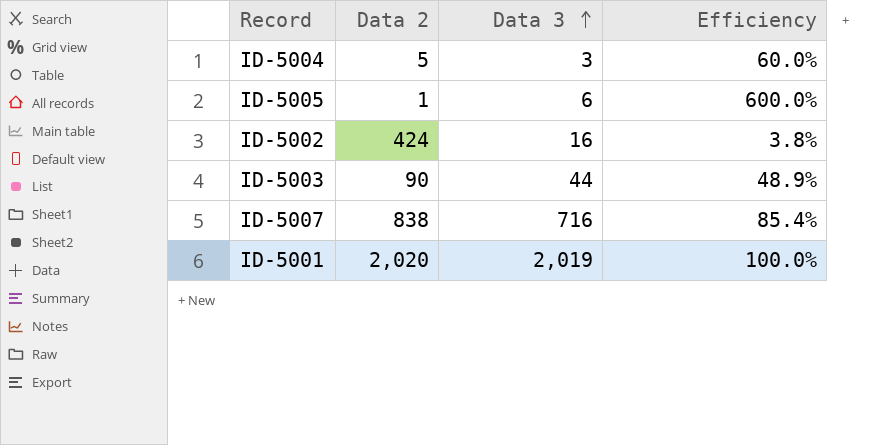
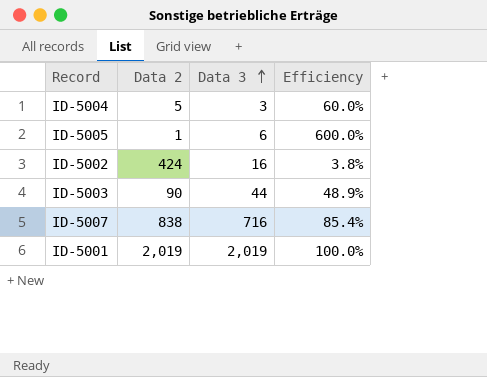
ID-5001 | Data 2: 2,020 -> 2,019

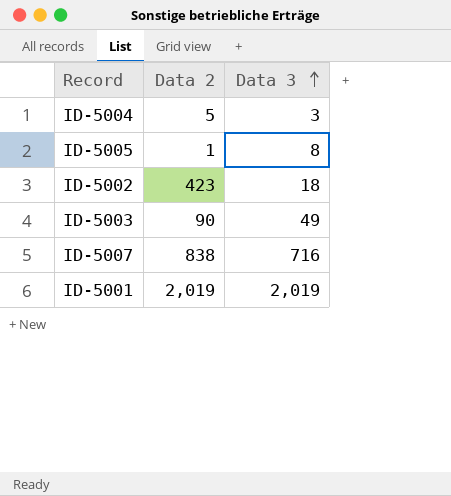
column Efficiency | formula: [Data 3] / [Data 2] -> none
ID-5005 | Data 3: 6 -> 8
ID-5002 | Data 2: 424 -> 423
ID-5002 | Data 3: 16 -> 18
ID-5003 | Data 3: 44 -> 49

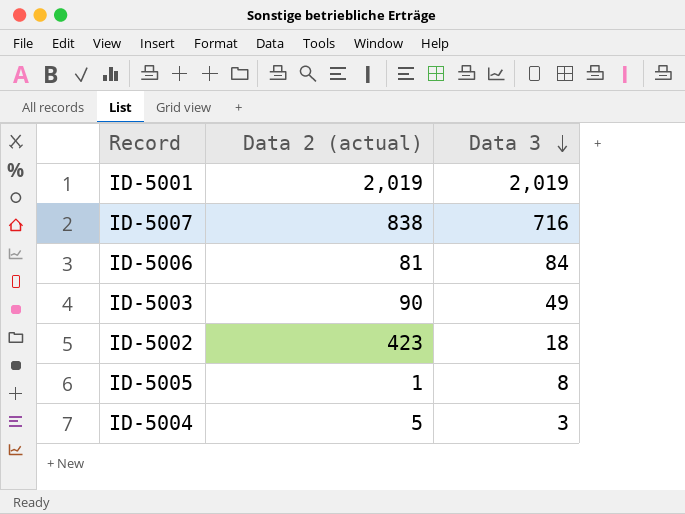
row order: Data 3 ascending -> Data 3 descending
column name: Data 2 -> Data 2 (actual)
row ID-5006: none -> 81 | 84

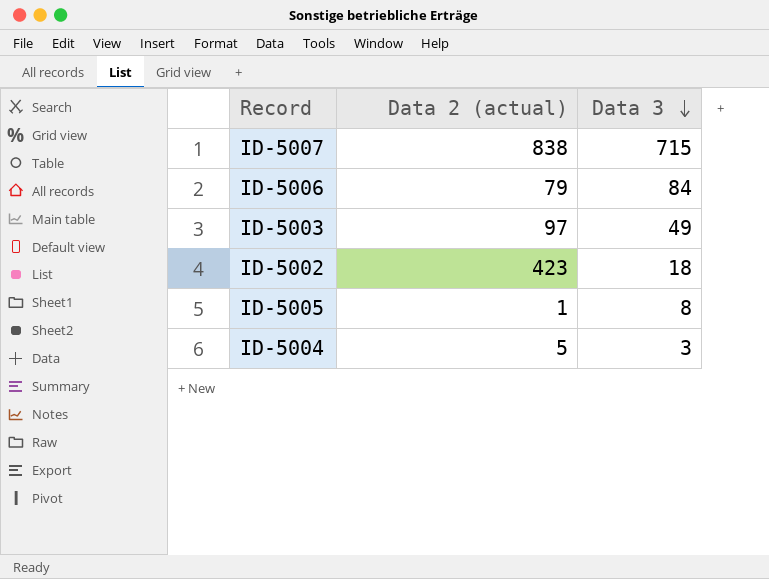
row ID-5001: 2,019 | 2,019 -> none
ID-5007 | Data 3: 716 -> 715
ID-5006 | Data 2 (actual): 81 -> 79
ID-5003 | Data 2 (actual): 90 -> 97

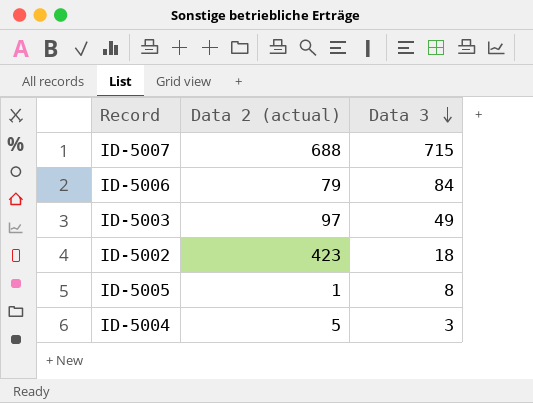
ID-5007 | Data 2 (actual): 838 -> 688

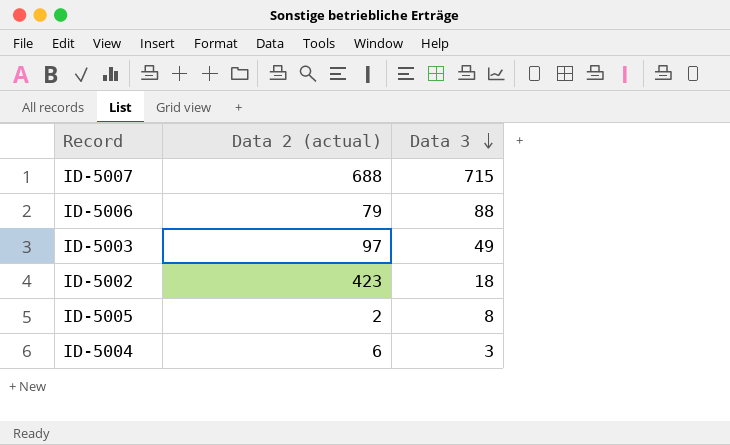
ID-5006 | Data 3: 84 -> 88
ID-5005 | Data 2 (actual): 1 -> 2
ID-5004 | Data 2 (actual): 5 -> 6

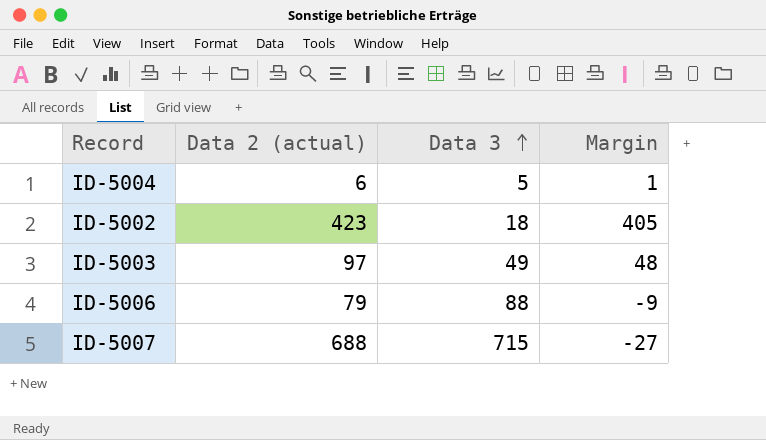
row order: Data 3 descending -> Data 3 ascending
column Margin | formula: none -> [Data 2 (actual)] - [Data 3]
row ID-5005: 2 | 8 -> none
ID-5004 | Data 3: 3 -> 5

